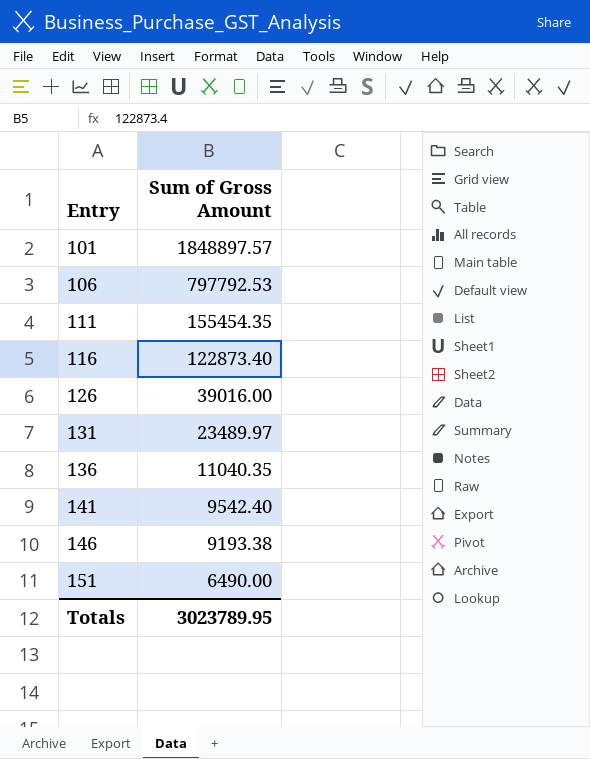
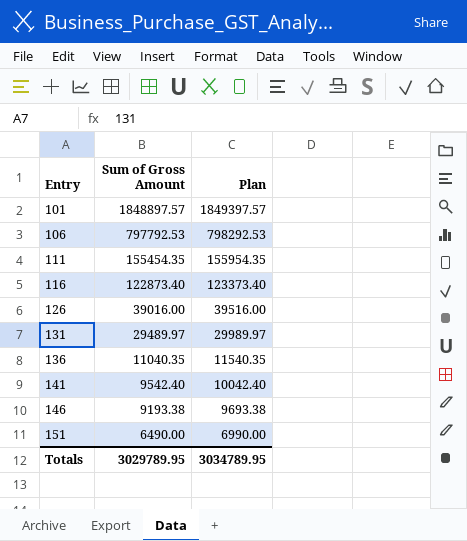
column Plan | formula: none -> [Sum of Gross Amount] + 500
131 | Sum of Gross Amount: 23489.97 -> 29489.97
Totals | Sum of Gross Amount: 3023789.95 -> 3029789.95

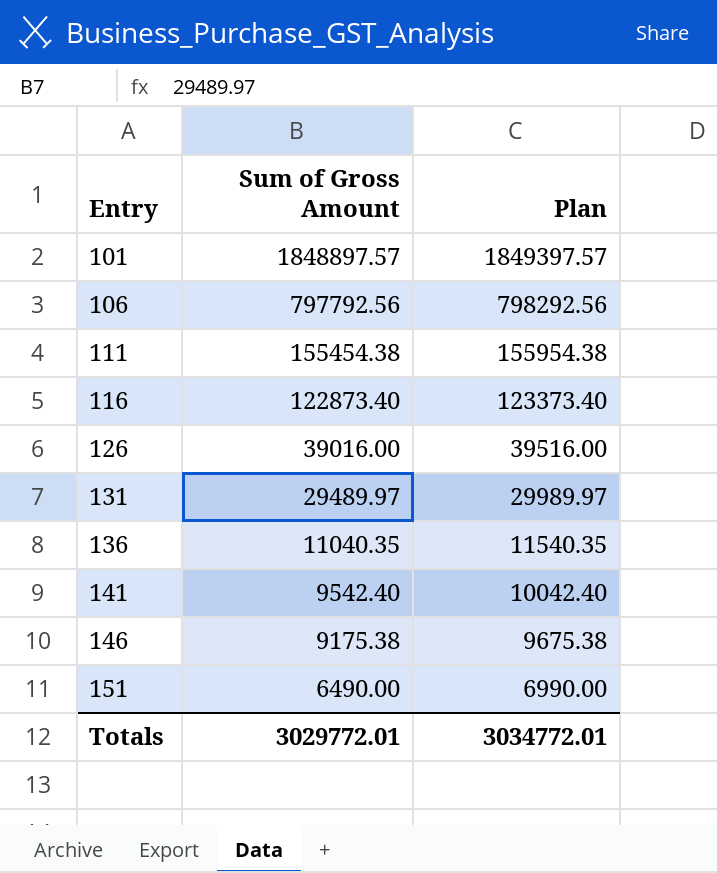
106 | Sum of Gross Amount: 797792.53 -> 797792.56
106 | Plan: 798292.53 -> 798292.56
111 | Sum of Gross Amount: 155454.35 -> 155454.38
111 | Plan: 155954.35 -> 155954.38
146 | Sum of Gross Amount: 9193.38 -> 9175.38
146 | Plan: 9693.38 -> 9675.38
Totals | Sum of Gross Amount: 3029789.95 -> 3029772.01
Totals | Plan: 3034789.95 -> 3034772.01

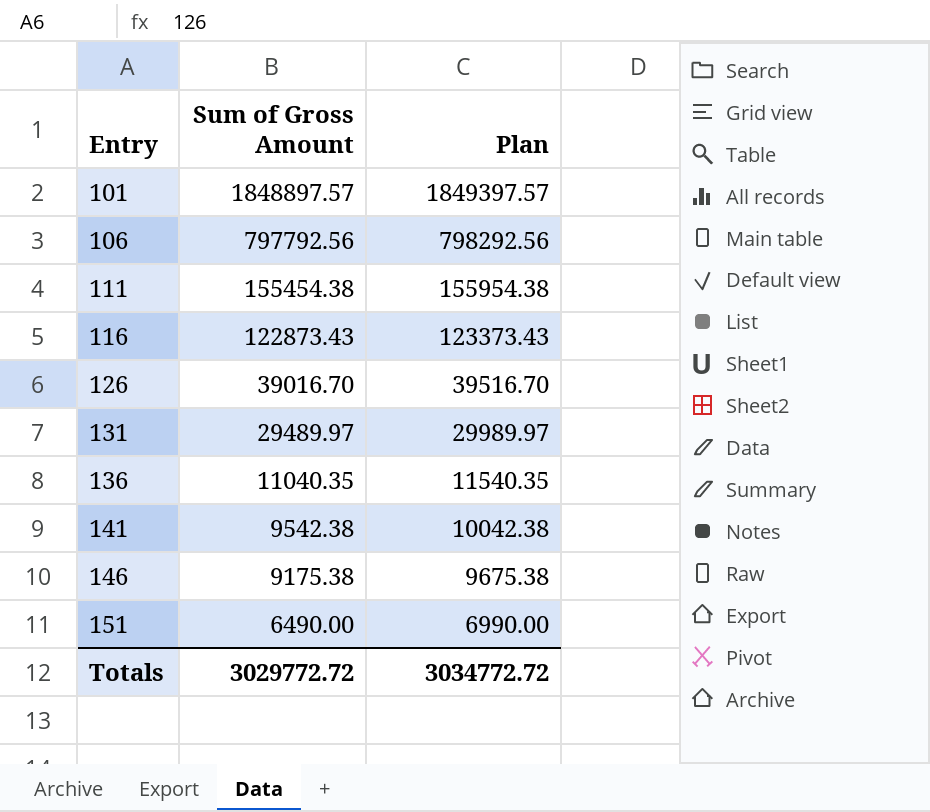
116 | Sum of Gross Amount: 122873.40 -> 122873.43
116 | Plan: 123373.40 -> 123373.43
126 | Sum of Gross Amount: 39016.00 -> 39016.70
126 | Plan: 39516.00 -> 39516.70
141 | Sum of Gross Amount: 9542.40 -> 9542.38
141 | Plan: 10042.40 -> 10042.38
Totals | Sum of Gross Amount: 3029772.01 -> 3029772.72
Totals | Plan: 3034772.01 -> 3034772.72

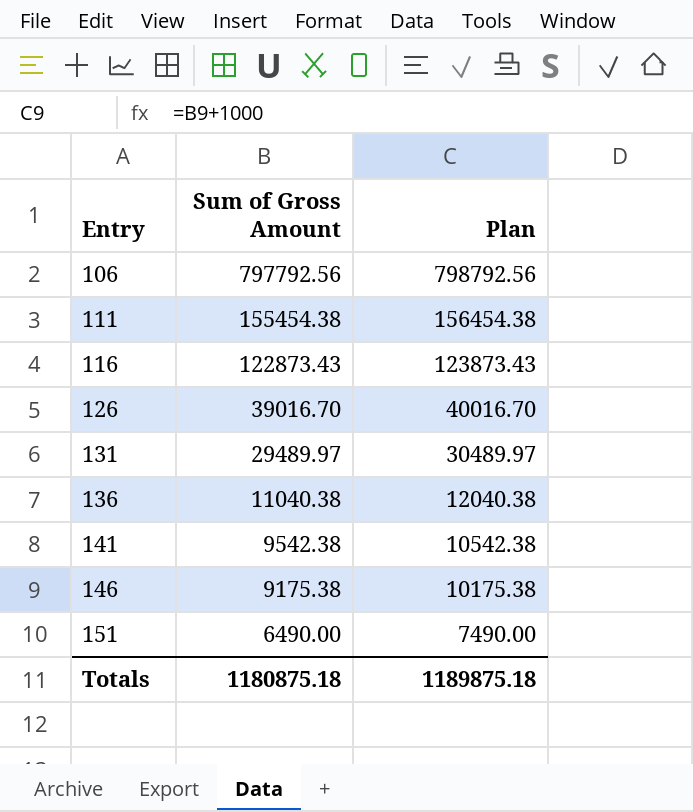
column Plan | formula: [Sum of Gross Amount] + 500 -> [Sum of Gross Amount] + 1000
row 101: 1848897.57 | 1849397.57 -> none
136 | Sum of Gross Amount: 11040.35 -> 11040.38
Totals | Sum of Gross Amount: 3029772.72 -> 1180875.18
Totals | Plan: 3034772.72 -> 1189875.18

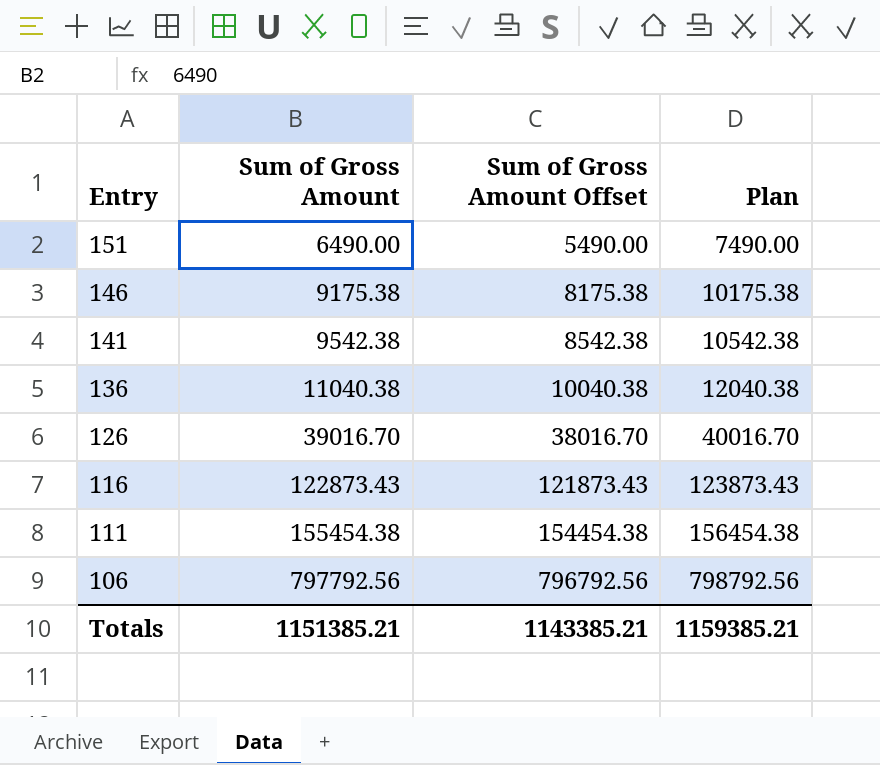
row order: Entry ascending -> Entry descending
column Sum of Gross Amount Offset | formula: none -> [Sum of Gross Amount] - 1000
row 131: 29489.97 | 30489.97 -> none
Totals | Sum of Gross Amount: 1180875.18 -> 1151385.21
Totals | Plan: 1189875.18 -> 1159385.21

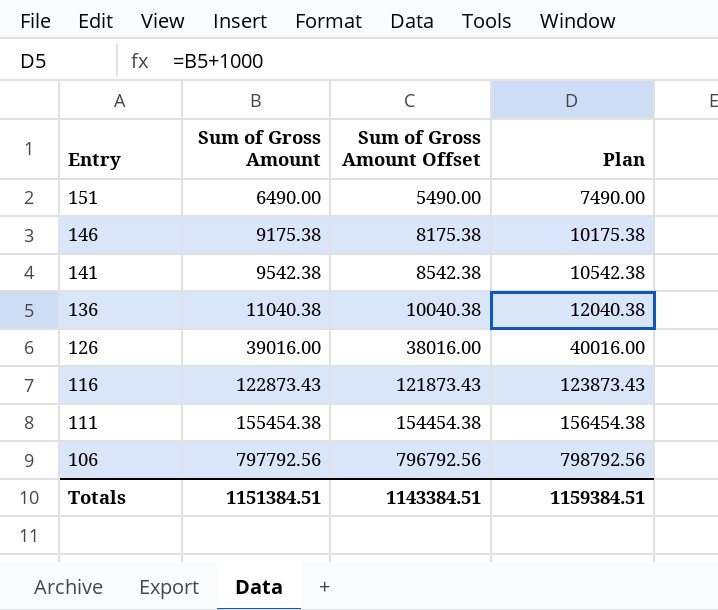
126 | Sum of Gross Amount: 39016.70 -> 39016.00
126 | Sum of Gross Amount Offset: 38016.70 -> 38016.00
126 | Plan: 40016.70 -> 40016.00
Totals | Sum of Gross Amount: 1151385.21 -> 1151384.51
Totals | Sum of Gross Amount Offset: 1143385.21 -> 1143384.51
Totals | Plan: 1159385.21 -> 1159384.51

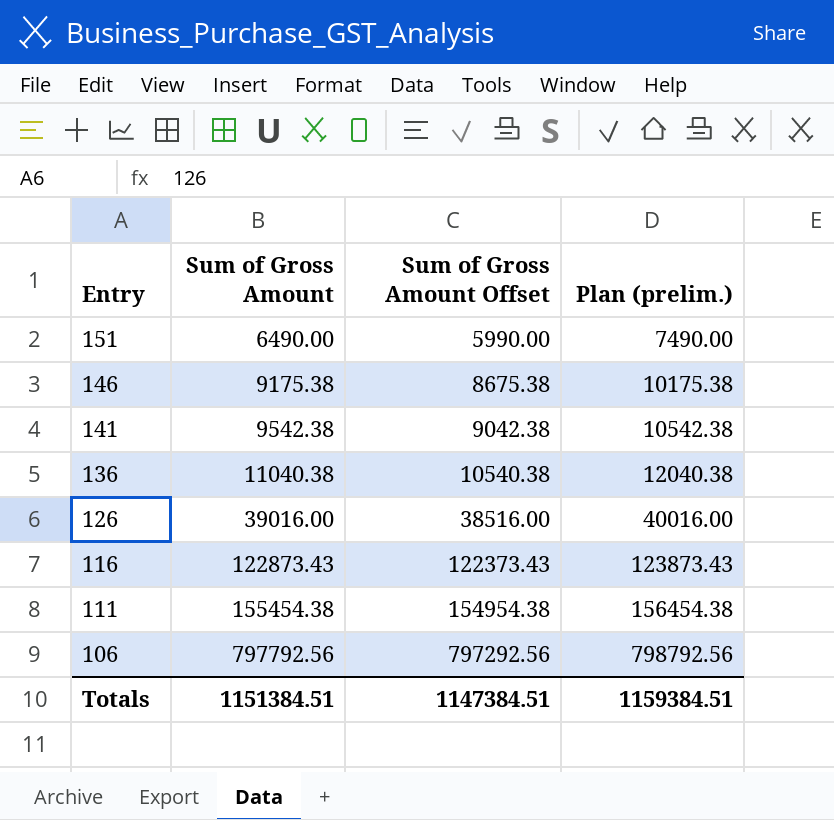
column Sum of Gross Amount Offset | formula: [Sum of Gross Amount] - 1000 -> [Sum of Gross Amount] - 500
column name: Plan -> Plan (prelim.)
Totals | Sum of Gross Amount Offset: 1143384.51 -> 1147384.51

